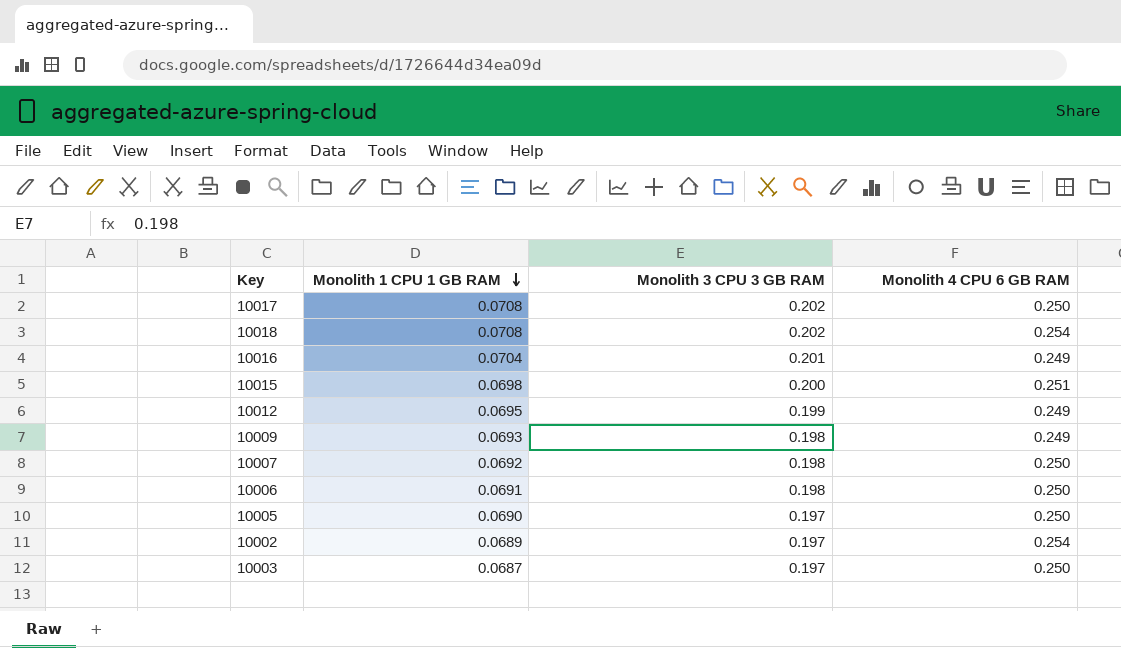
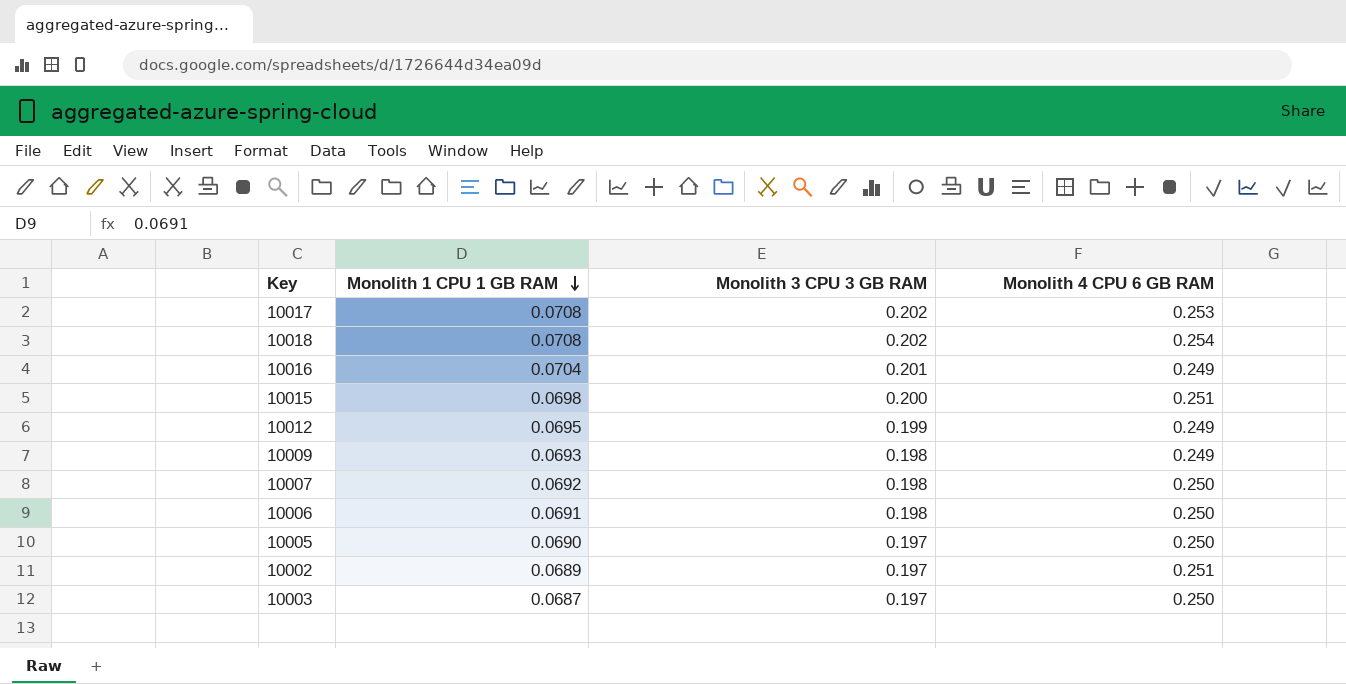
10017 | Monolith 4 CPU 6 GB RAM: 0.250 -> 0.253
10002 | Monolith 4 CPU 6 GB RAM: 0.254 -> 0.251

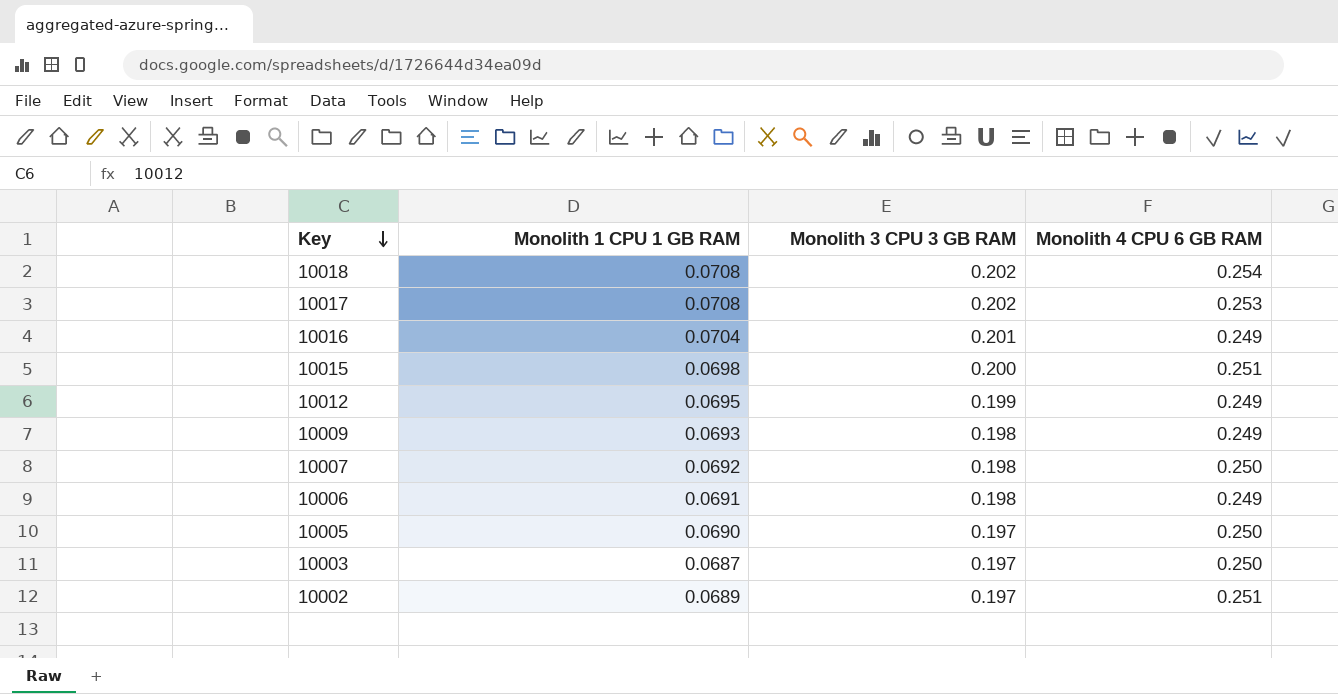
row order: Monolith 1 CPU 1 GB RAM descending -> Key descending
10006 | Monolith 4 CPU 6 GB RAM: 0.250 -> 0.249

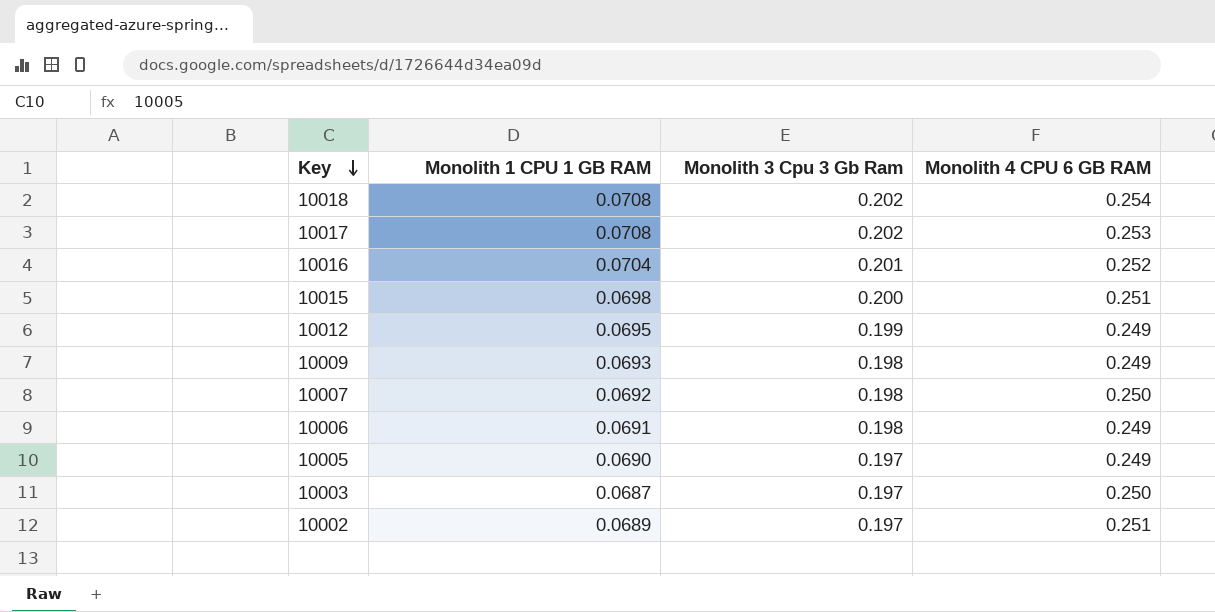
column name: Monolith 3 CPU 3 GB RAM -> Monolith 3 Cpu 3 Gb Ram
10016 | Monolith 4 CPU 6 GB RAM: 0.249 -> 0.252
10005 | Monolith 4 CPU 6 GB RAM: 0.250 -> 0.249

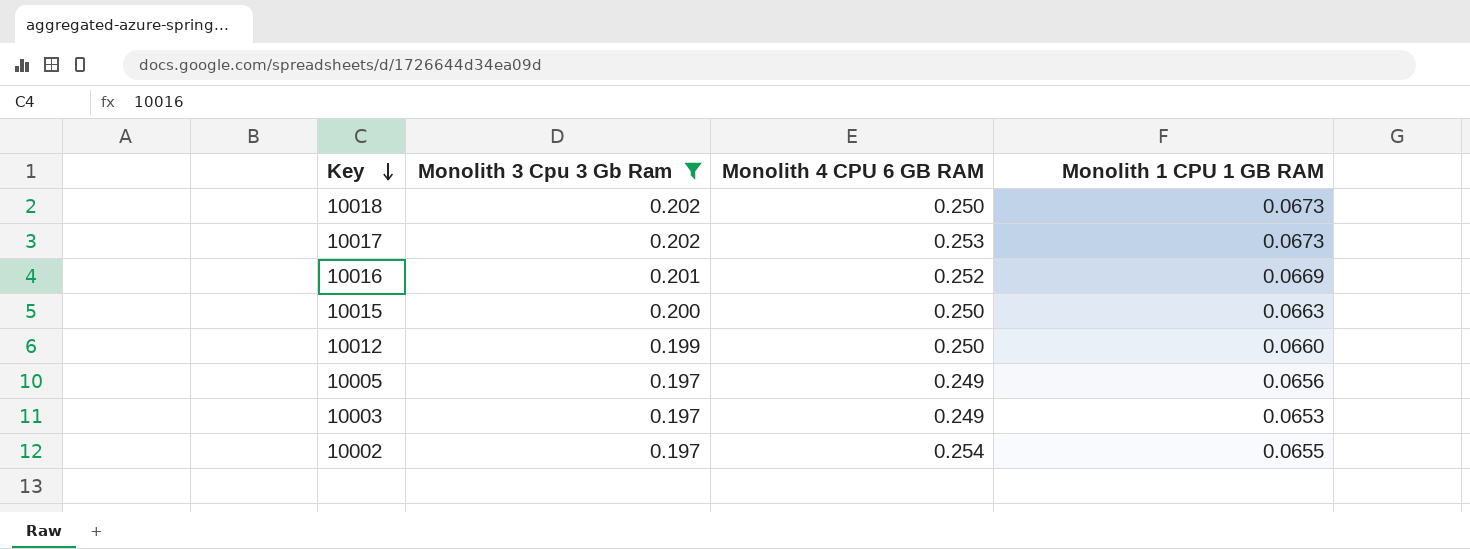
filter: none -> Monolith 3 Cpu 3 Gb Ram != 0.198
column Monolith 1 CPU 1 GB RAM | position: 2 -> 4
10018 | Monolith 4 CPU 6 GB RAM: 0.254 -> 0.250
10018 | Monolith 1 CPU 1 GB RAM: 0.0708 -> 0.0673
10017 | Monolith 1 CPU 1 GB RAM: 0.0708 -> 0.0673
10016 | Monolith 1 CPU 1 GB RAM: 0.0704 -> 0.0669
10015 | Monolith 4 CPU 6 GB RAM: 0.251 -> 0.250
10015 | Monolith 1 CPU 1 GB RAM: 0.0698 -> 0.0663
10012 | Monolith 4 CPU 6 GB RAM: 0.249 -> 0.250
10012 | Monolith 1 CPU 1 GB RAM: 0.0695 -> 0.0660
10005 | Monolith 1 CPU 1 GB RAM: 0.0690 -> 0.0656
10003 | Monolith 4 CPU 6 GB RAM: 0.250 -> 0.249
10003 | Monolith 1 CPU 1 GB RAM: 0.0687 -> 0.0653
10002 | Monolith 4 CPU 6 GB RAM: 0.251 -> 0.254
10002 | Monolith 1 CPU 1 GB RAM: 0.0689 -> 0.0655

